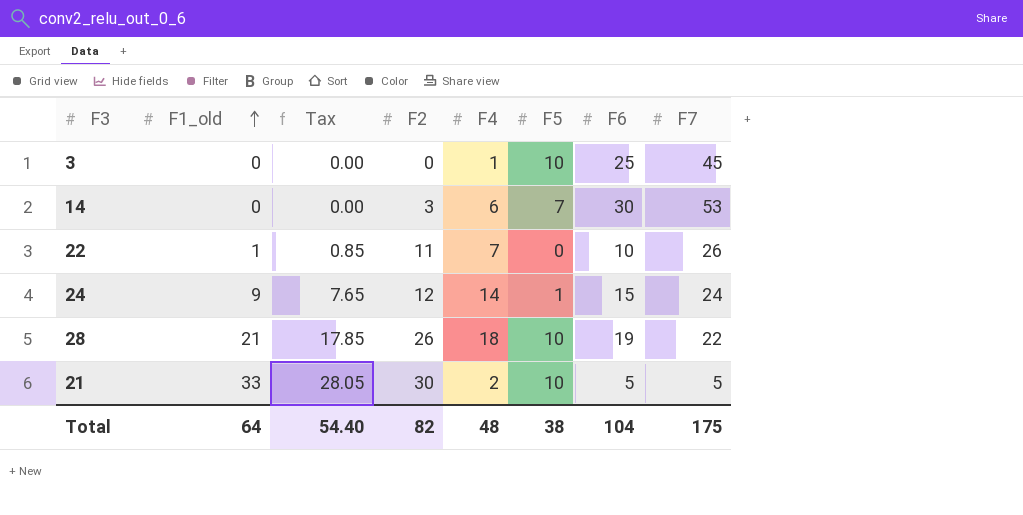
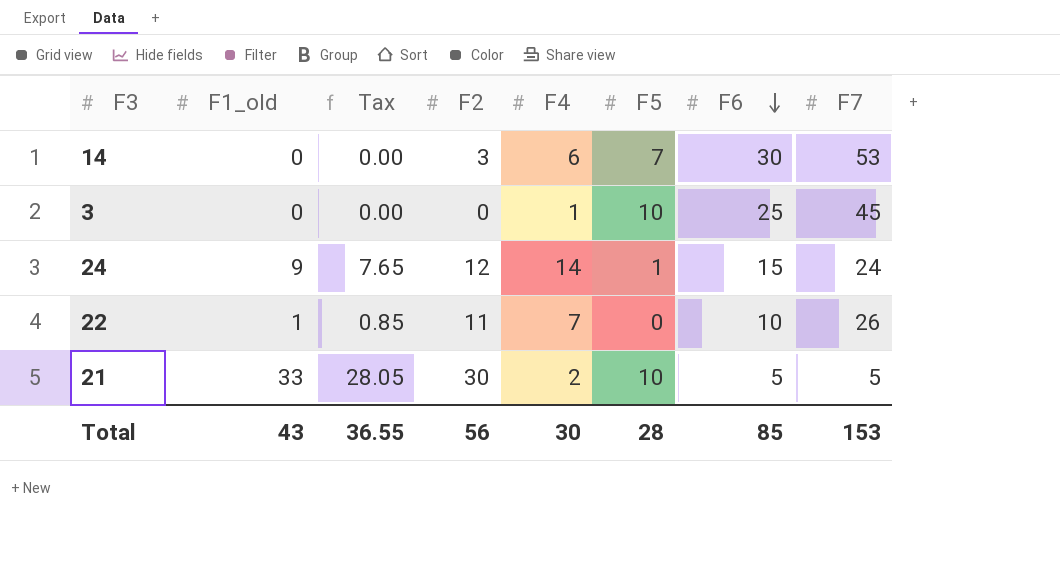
row order: F1_old ascending -> F6 descending
row 28: 21 | 17.85 | 26 | 18 | 10 | 19 | 22 -> none
Total | F1_old: 64 -> 43
Total | Tax: 54.40 -> 36.55
Total | F2: 82 -> 56
Total | F4: 48 -> 30
Total | F5: 38 -> 28
Total | F6: 104 -> 85
Total | F7: 175 -> 153

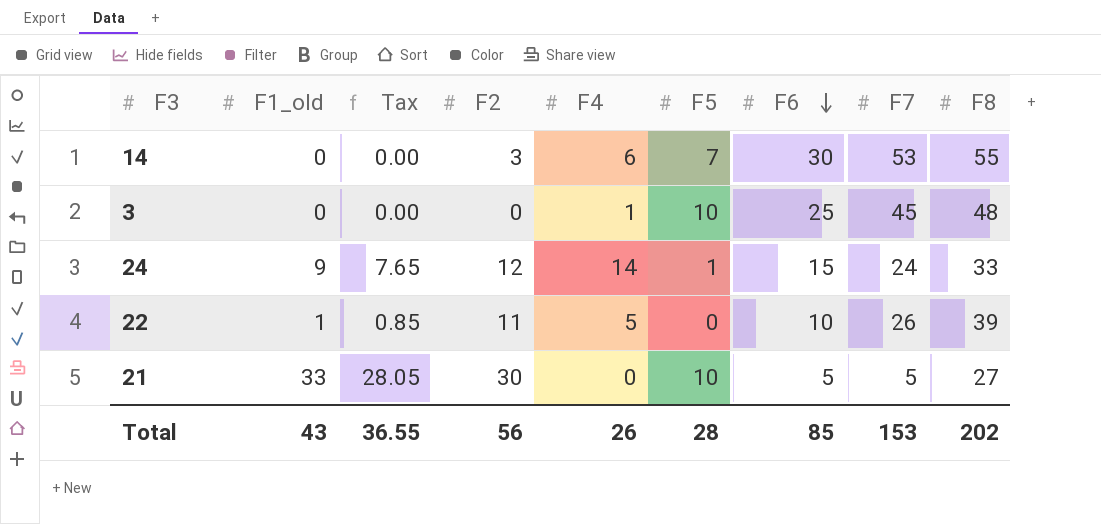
column F8 | position: none -> 9
22 | F4: 7 -> 5
21 | F4: 2 -> 0
Total | F4: 30 -> 26

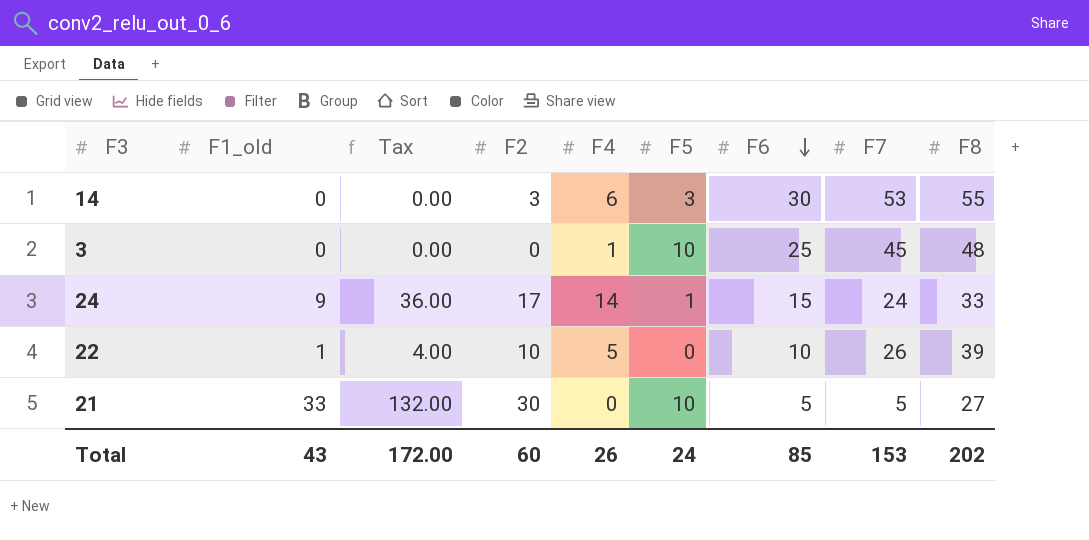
column Tax | formula: [F1_old] * 0.85 -> [F1_old] * 4
14 | F5: 7 -> 3
24 | F2: 12 -> 17
22 | F2: 11 -> 10
Total | Tax: 36.55 -> 172.00
Total | F2: 56 -> 60
Total | F5: 28 -> 24

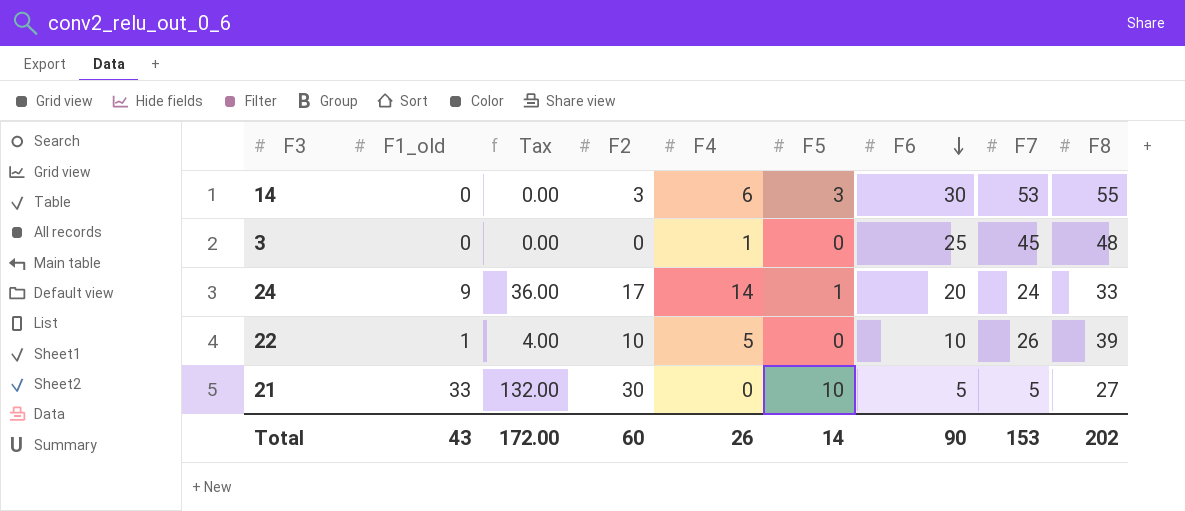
3 | F5: 10 -> 0
24 | F6: 15 -> 20
Total | F5: 24 -> 14
Total | F6: 85 -> 90

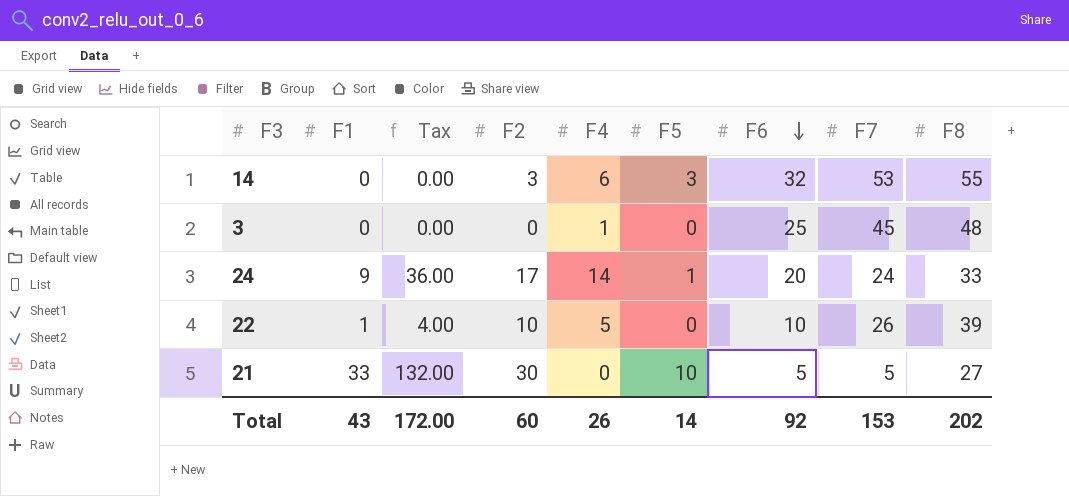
column name: F1_old -> F1
14 | F6: 30 -> 32
Total | F6: 90 -> 92

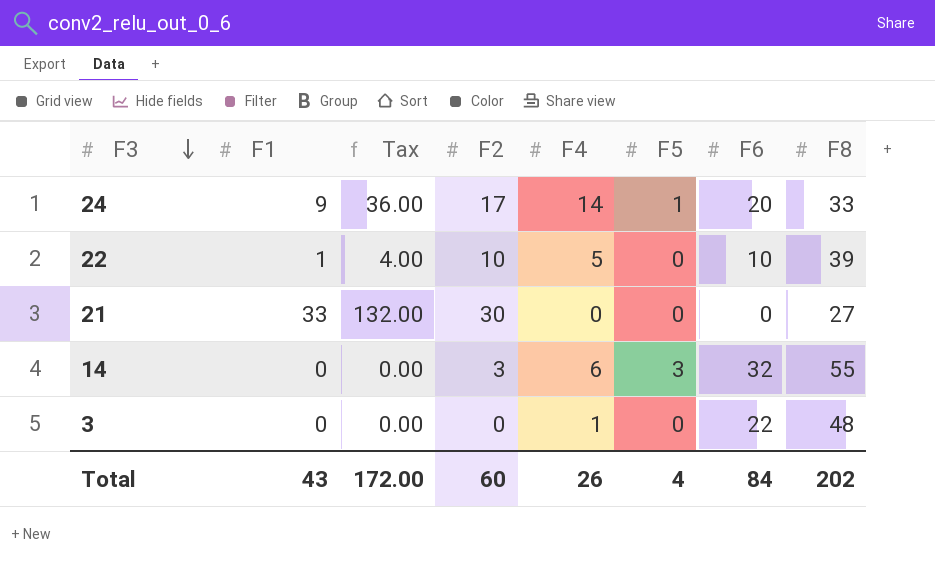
row order: F6 descending -> F3 descending
column F7 | position: 8 -> none
21 | F5: 10 -> 0
21 | F6: 5 -> 0
3 | F6: 25 -> 22
Total | F5: 14 -> 4
Total | F6: 92 -> 84

